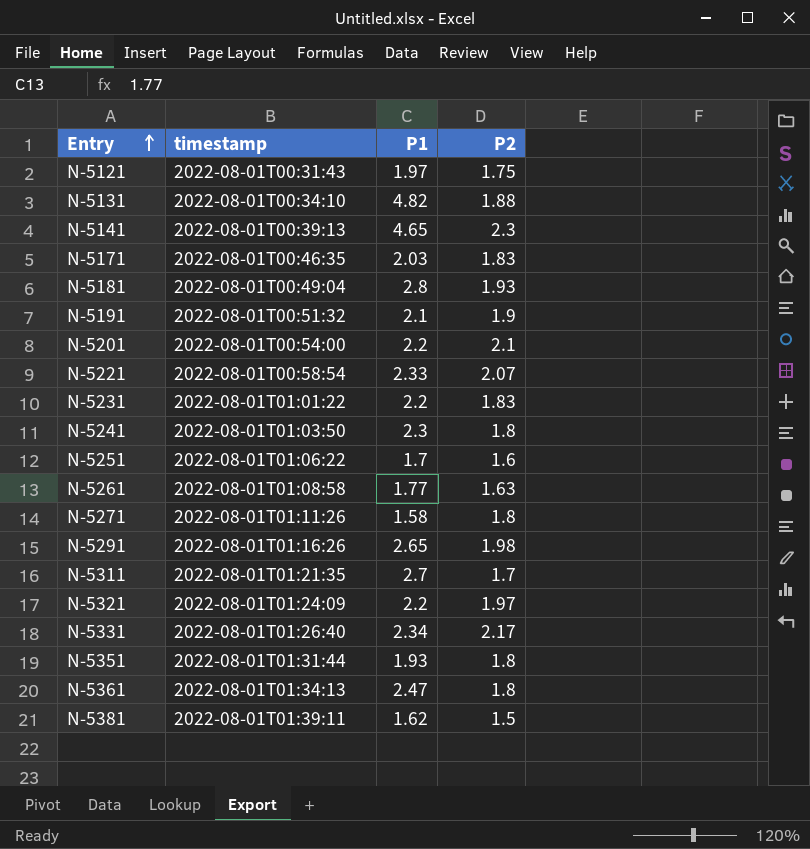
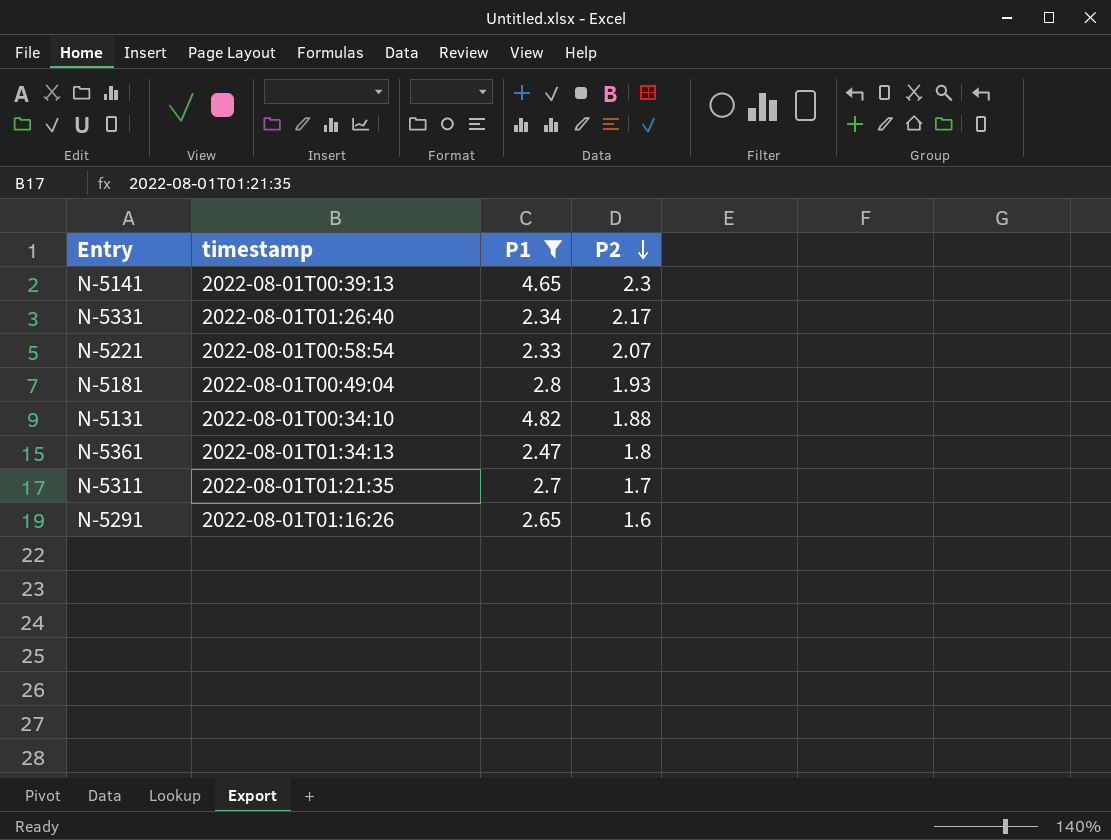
filter: none -> P1 >= 2.33
row order: Entry ascending -> P2 descending
N-5291 | P2: 1.98 -> 1.6

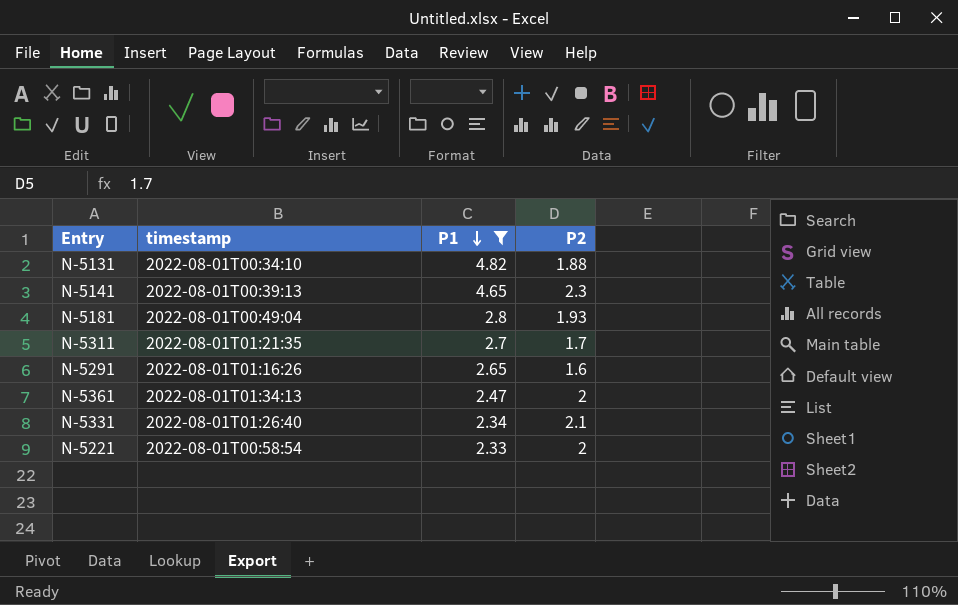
row order: P2 descending -> P1 descending
N-5361 | P2: 1.8 -> 2
N-5331 | P2: 2.17 -> 2.1
N-5221 | P2: 2.07 -> 2

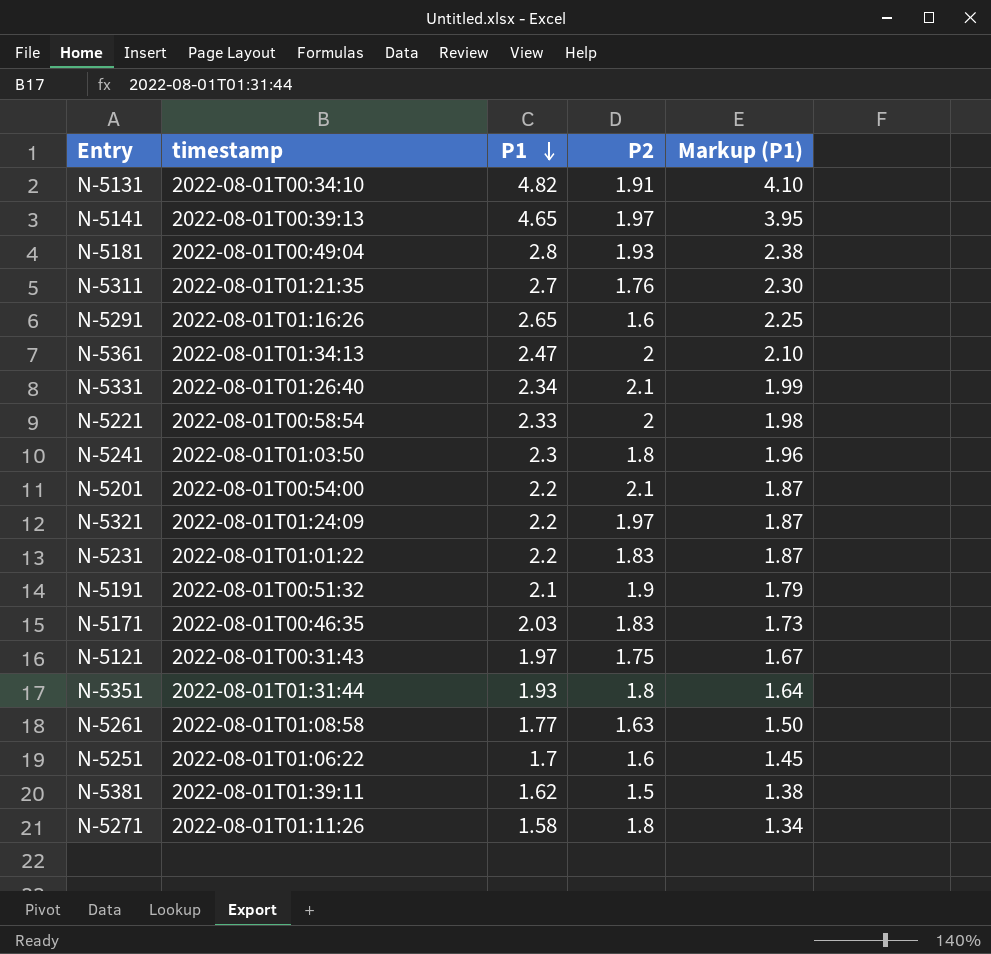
filter: P1 >= 2.33 -> none
column Markup (P1) | formula: none -> [P1] * 0.85
N-5131 | P2: 1.88 -> 1.91
N-5141 | P2: 2.3 -> 1.97
N-5311 | P2: 1.7 -> 1.76

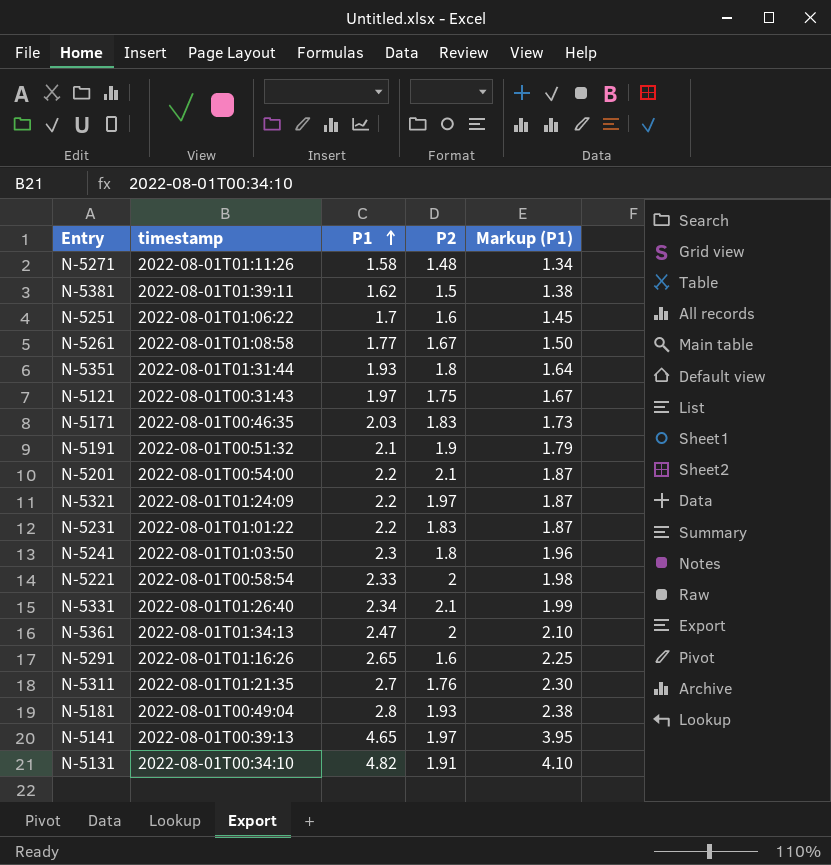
row order: P1 descending -> P1 ascending
N-5271 | P2: 1.8 -> 1.48
N-5261 | P2: 1.63 -> 1.67

